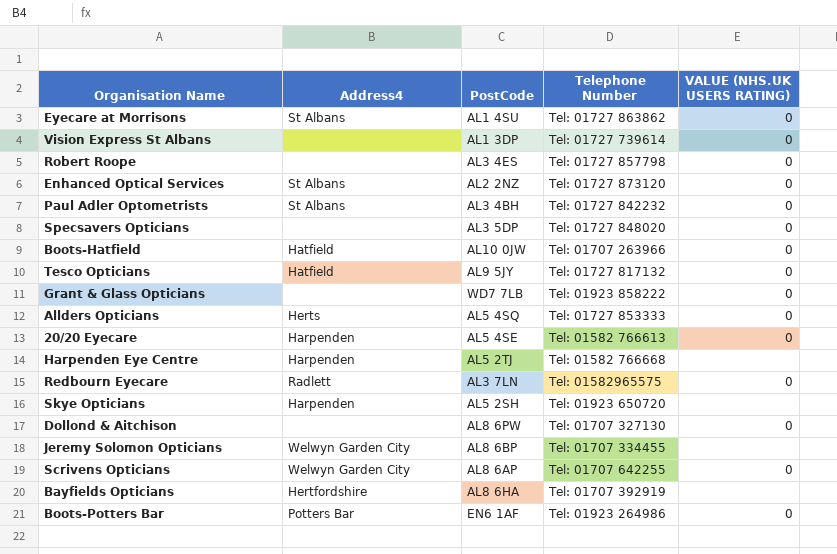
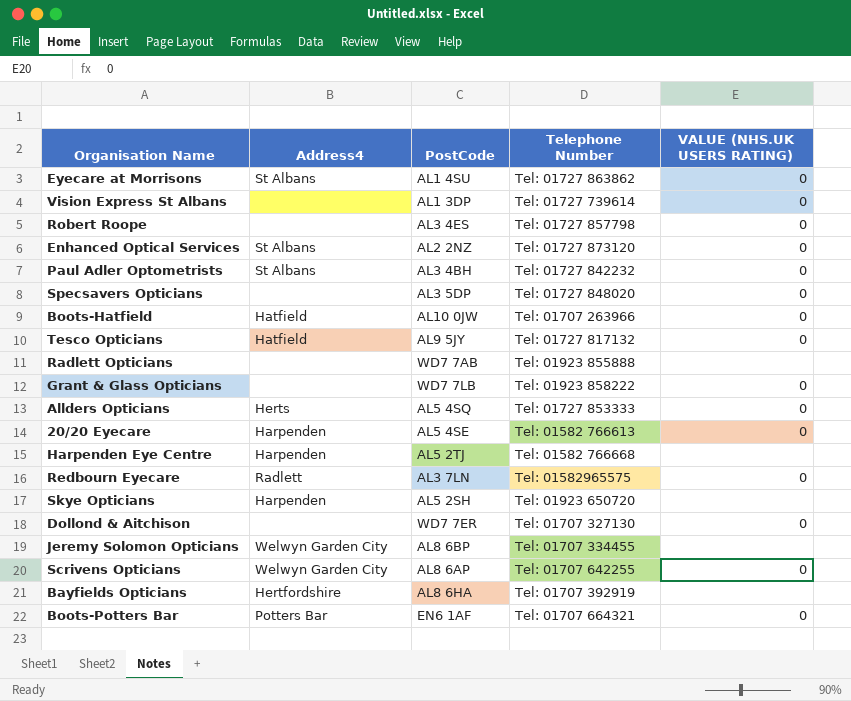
row Radlett Opticians: none -> none | WD7 7AB | Tel: 01923 855888 | none
Dollond & Aitchison | PostCode: AL8 6PW -> WD7 7ER
Boots-Potters Bar | Telephone Number: Tel: 01923 264986 -> Tel: 01707 664321

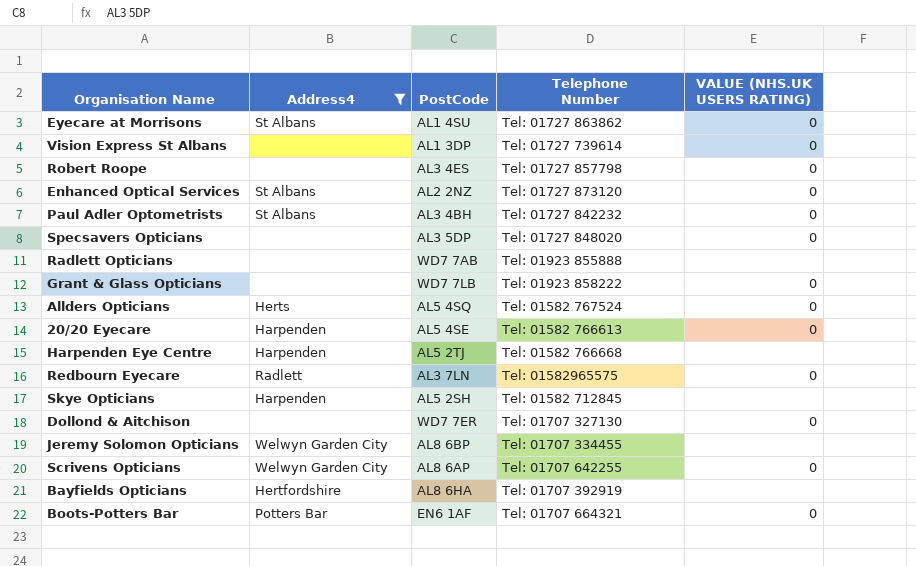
filter: none -> Address4 != Hatfield
Allders Opticians | Telephone Number: Tel: 01727 853333 -> Tel: 01582 767524
Skye Opticians | Telephone Number: Tel: 01923 650720 -> Tel: 01582 712845

